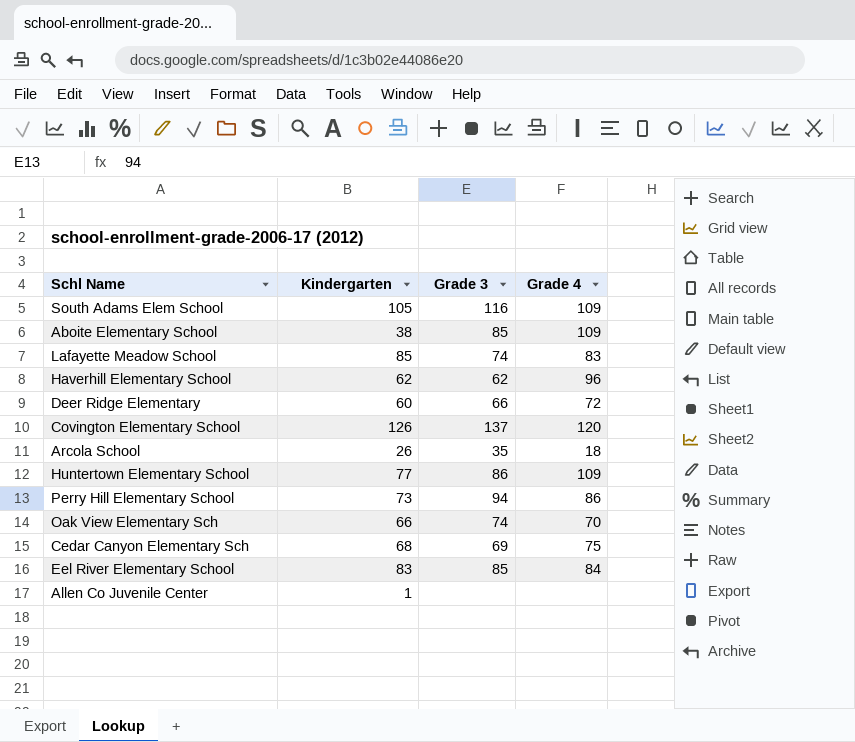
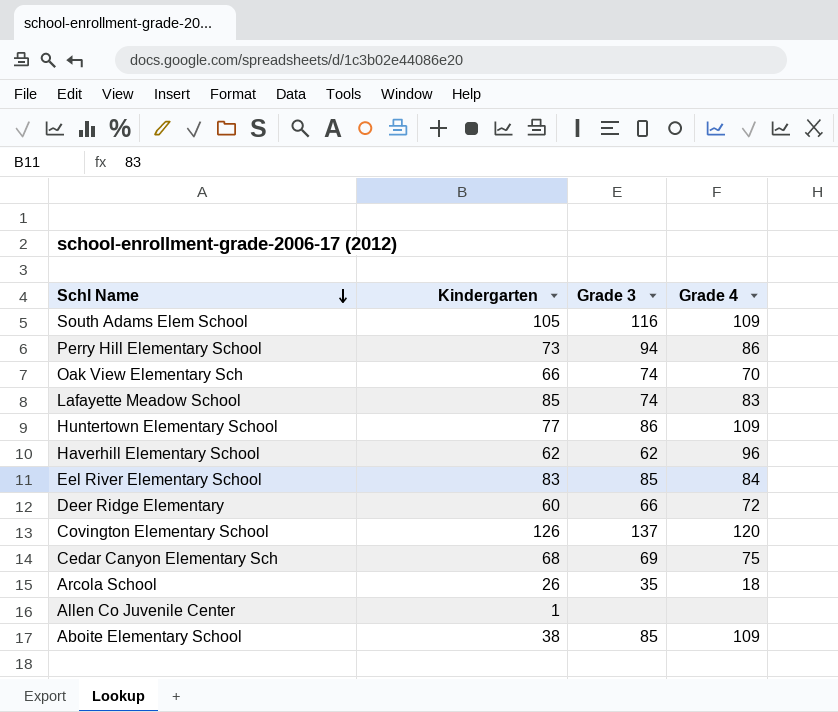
row order: none -> Schl Name descending

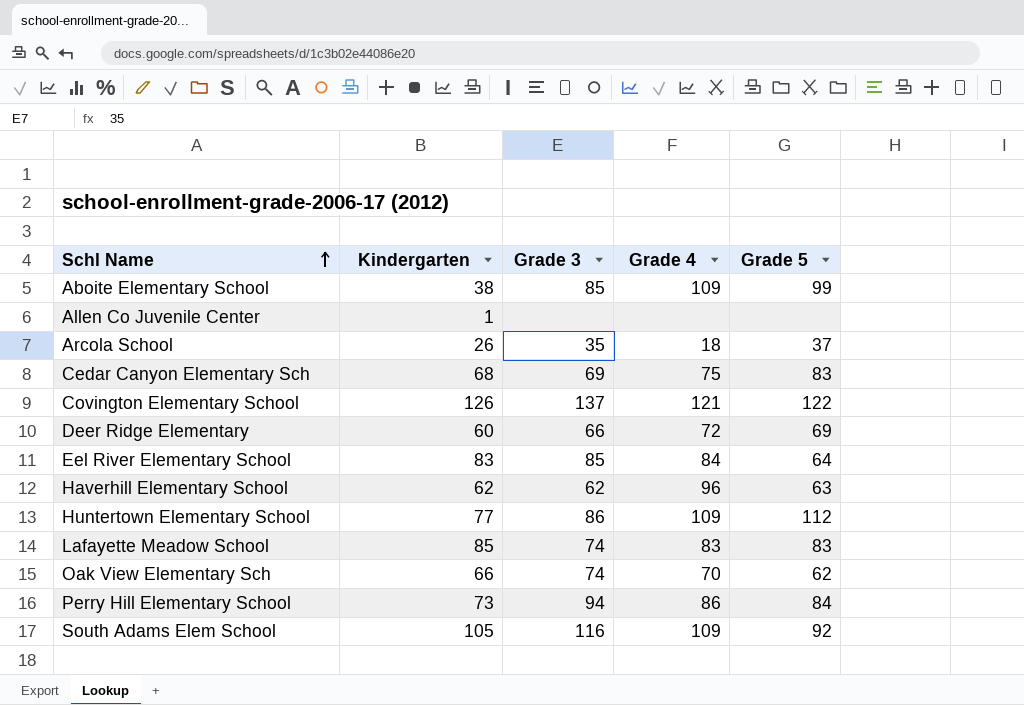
row order: Schl Name descending -> Schl Name ascending
column Grade 5 | position: none -> 5
Covington Elementary School | Grade 4: 120 -> 121

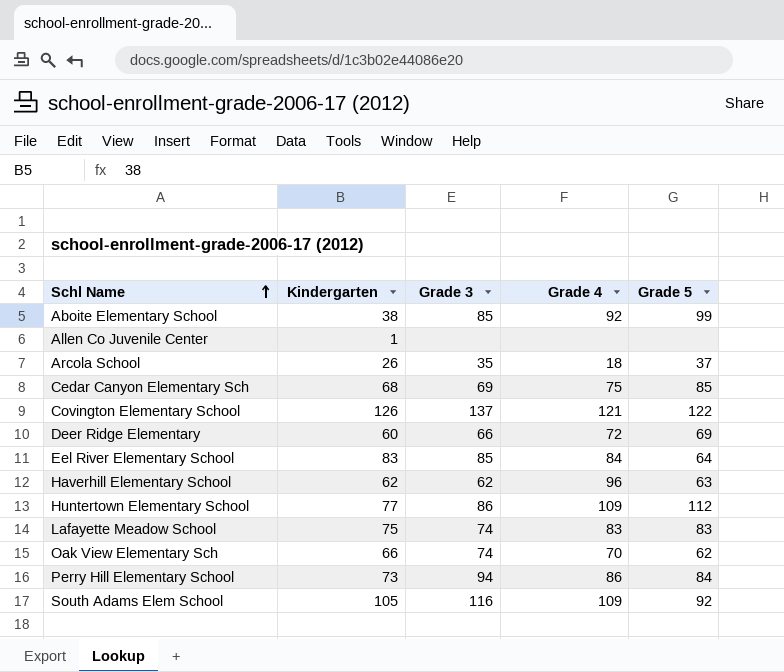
Aboite Elementary School | Grade 4: 109 -> 92
Cedar Canyon Elementary Sch | Grade 5: 83 -> 85
Lafayette Meadow School | Kindergarten: 85 -> 75

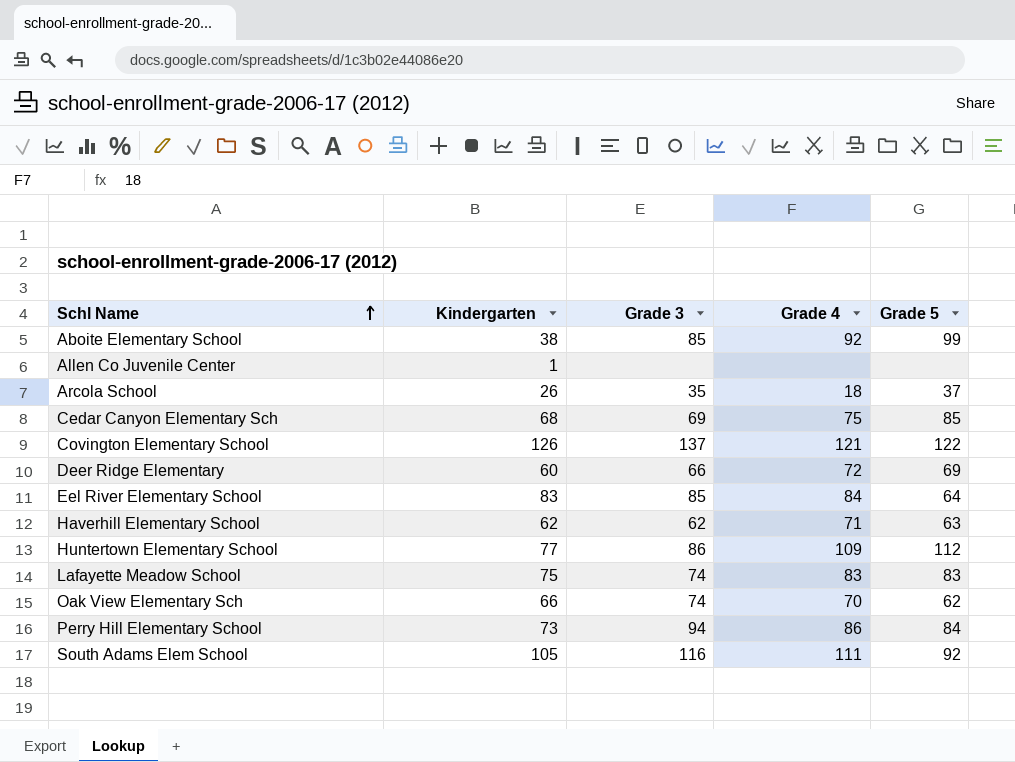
Haverhill Elementary School | Grade 4: 96 -> 71
South Adams Elem School | Grade 4: 109 -> 111

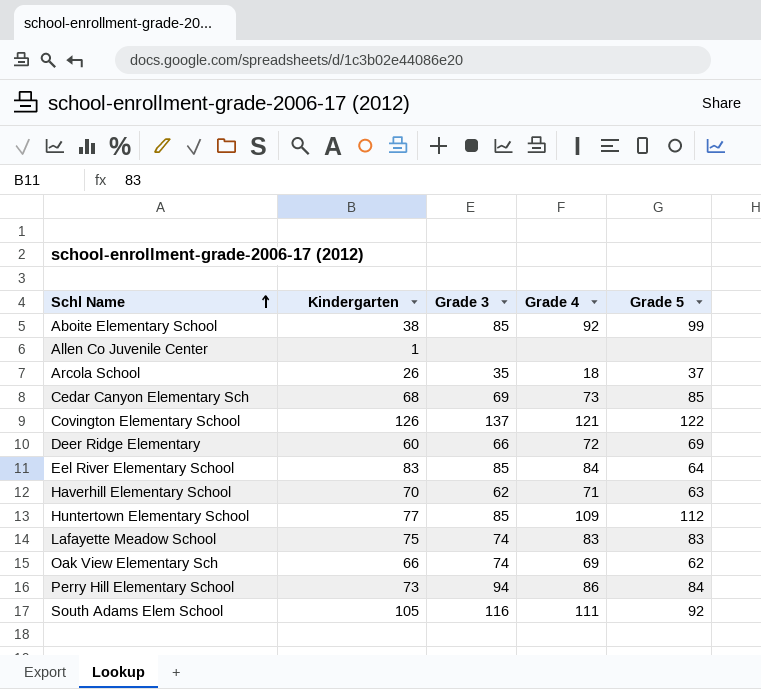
Cedar Canyon Elementary Sch | Grade 4: 75 -> 73
Haverhill Elementary School | Kindergarten: 62 -> 70
Huntertown Elementary School | Grade 3: 86 -> 85
Oak View Elementary Sch | Grade 4: 70 -> 69

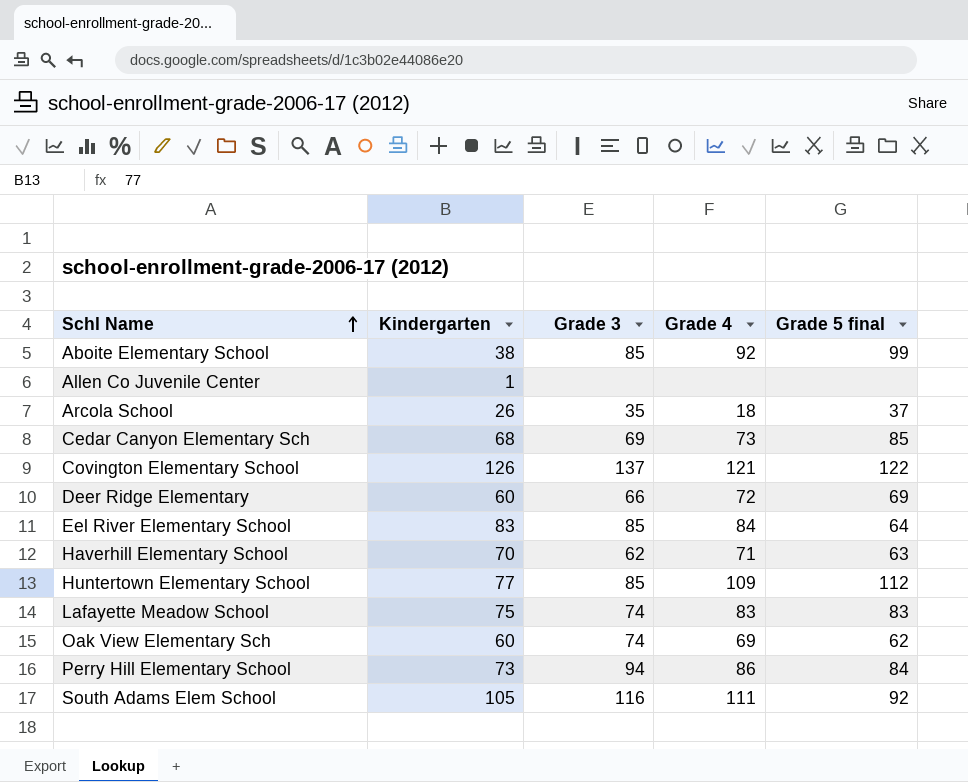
column name: Grade 5 -> Grade 5 final
Oak View Elementary Sch | Kindergarten: 66 -> 60

